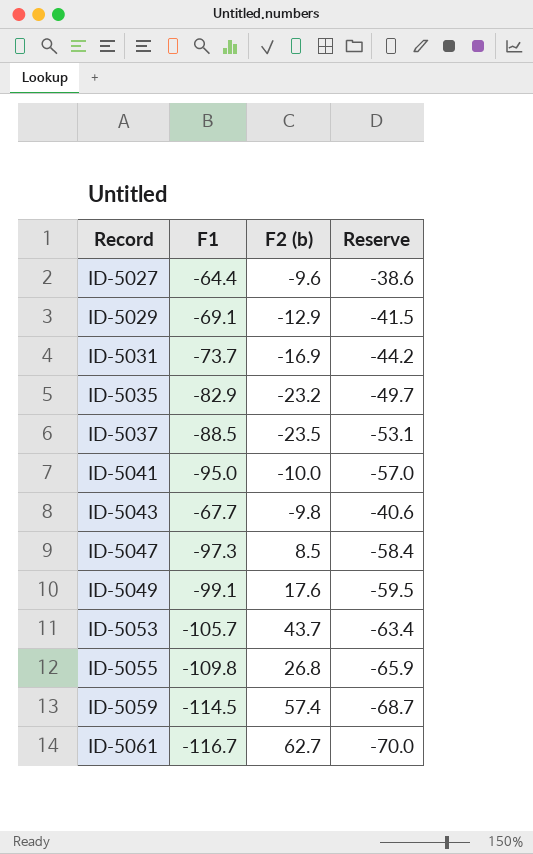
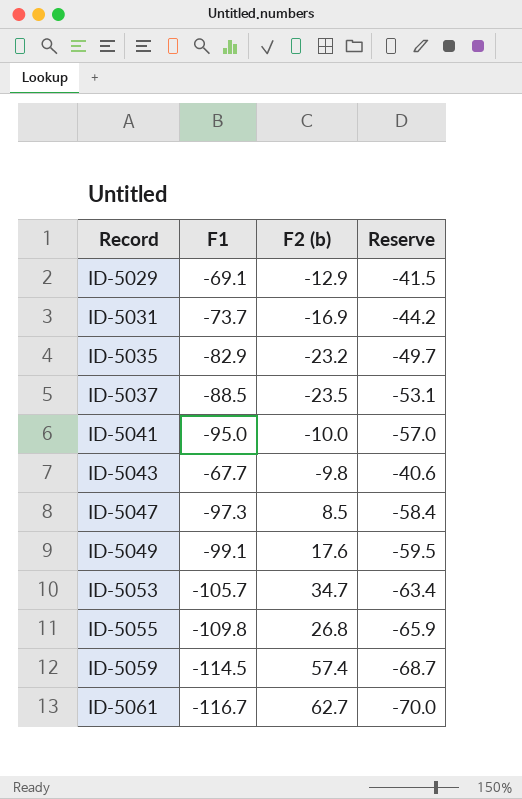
row ID-5027: -64.4 | -9.6 | -38.6 -> none
ID-5053 | F2 (b): 43.7 -> 34.7

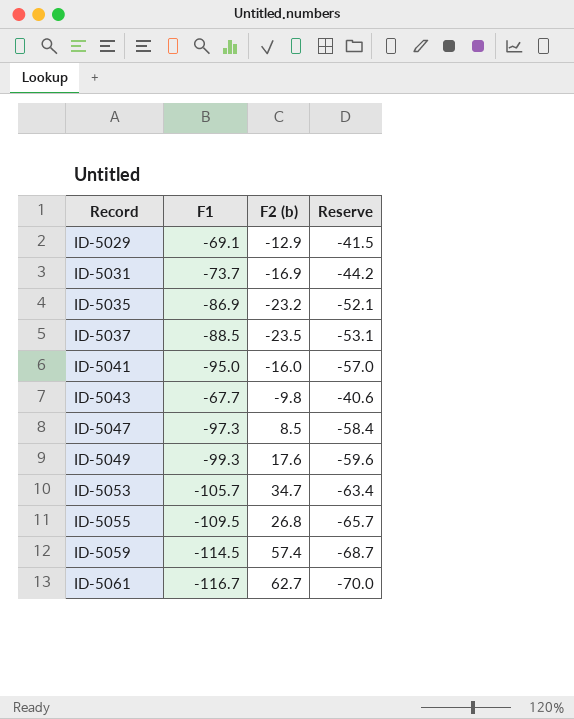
ID-5035 | F1: -82.9 -> -86.9
ID-5035 | Reserve: -49.7 -> -52.1
ID-5041 | F2 (b): -10.0 -> -16.0
ID-5049 | F1: -99.1 -> -99.3
ID-5049 | Reserve: -59.5 -> -59.6
ID-5055 | F1: -109.8 -> -109.5
ID-5055 | Reserve: -65.9 -> -65.7

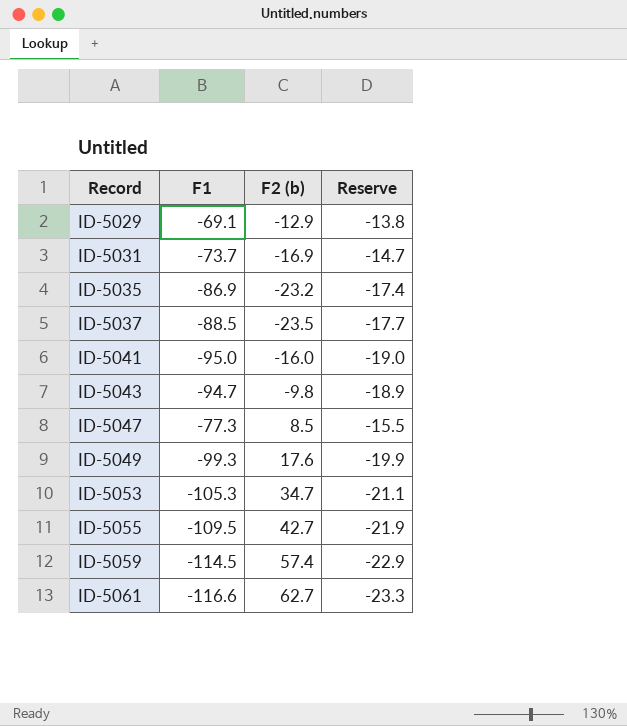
column Reserve | formula: [F1] * 0.6 -> [F1] * 0.2
ID-5043 | F1: -67.7 -> -94.7
ID-5047 | F1: -97.3 -> -77.3
ID-5053 | F1: -105.7 -> -105.3
ID-5055 | F2 (b): 26.8 -> 42.7
ID-5061 | F1: -116.7 -> -116.6

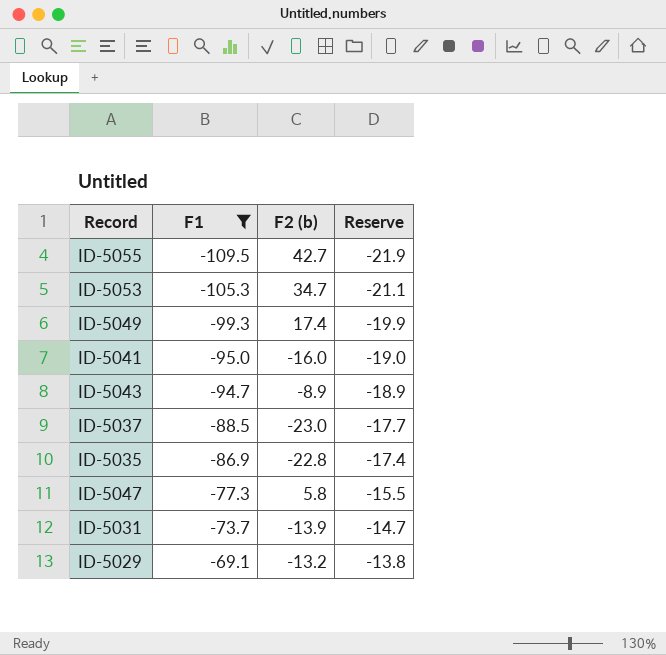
filter: none -> F1 >= -109.5
row order: Record ascending -> F1 ascending
ID-5049 | F2 (b): 17.6 -> 17.4
ID-5043 | F2 (b): -9.8 -> -8.9
ID-5037 | F2 (b): -23.5 -> -23.0
ID-5035 | F2 (b): -23.2 -> -22.8
ID-5047 | F2 (b): 8.5 -> 5.8
ID-5031 | F2 (b): -16.9 -> -13.9
ID-5029 | F2 (b): -12.9 -> -13.2

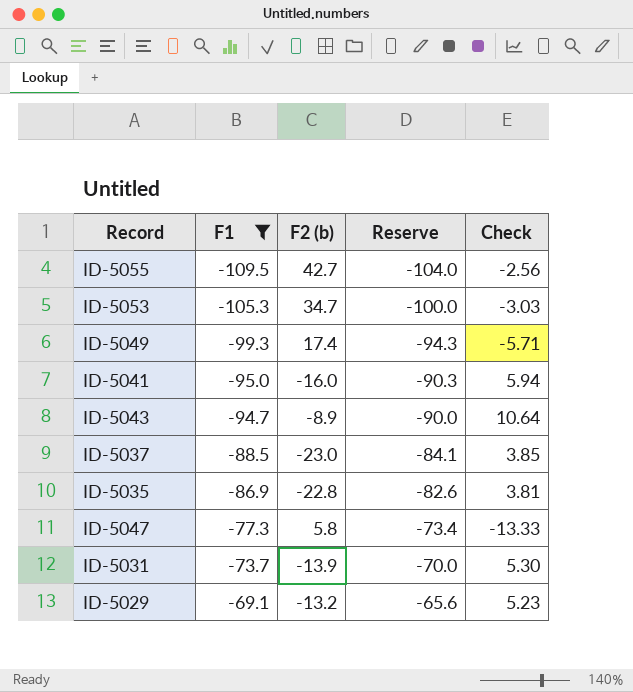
column Reserve | formula: [F1] * 0.2 -> [F1] * 0.95
column Check | formula: none -> [F1] / [F2 (b)]

